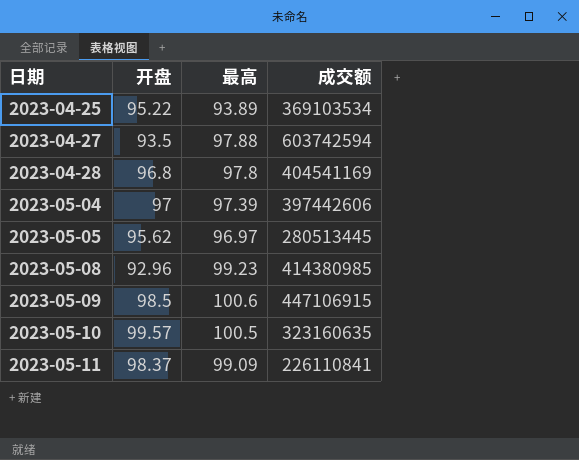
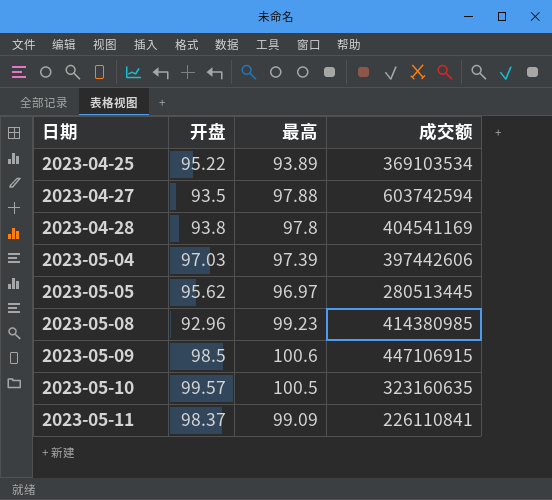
2023-04-28 | 开盘: 96.8 -> 93.8
2023-05-04 | 开盘: 97 -> 97.03

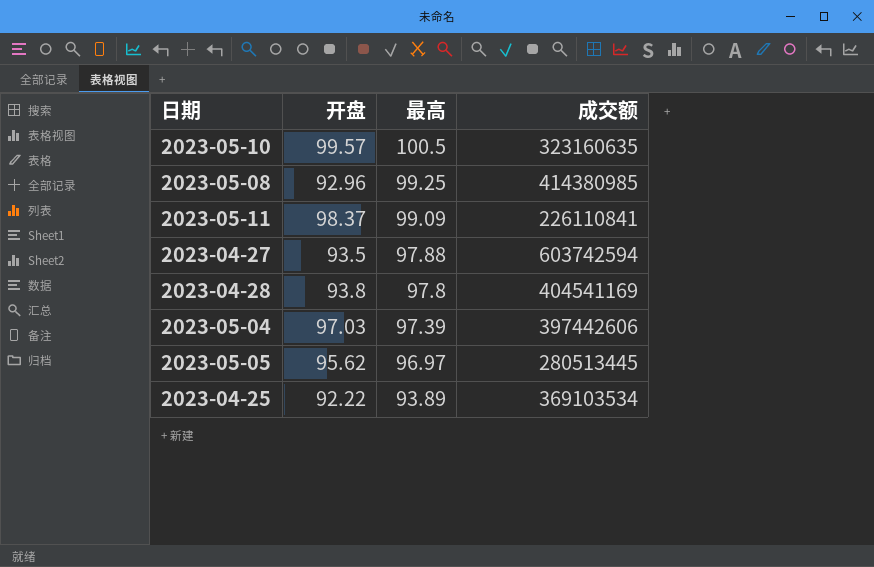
row order: 日期 ascending -> 最高 descending
row 2023-05-09: 98.5 | 100.6 | 447106915 -> none
2023-05-08 | 最高: 99.23 -> 99.25
2023-04-25 | 开盘: 95.22 -> 92.22

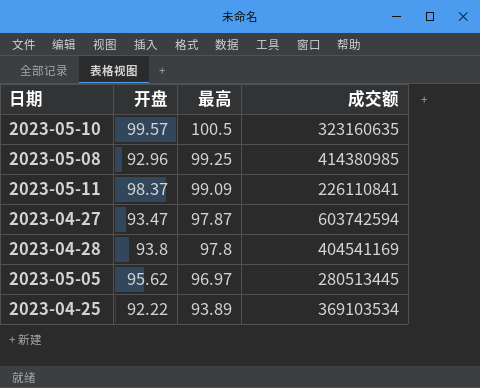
row 2023-05-04: 97.03 | 97.39 | 397442606 -> none
2023-04-27 | 开盘: 93.5 -> 93.47
2023-04-27 | 最高: 97.88 -> 97.87

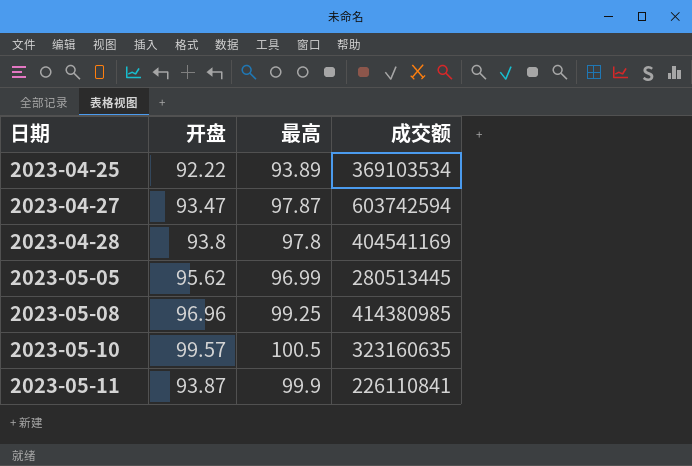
row order: 最高 descending -> 日期 ascending
2023-05-05 | 最高: 96.97 -> 96.99
2023-05-08 | 开盘: 92.96 -> 96.96
2023-05-11 | 开盘: 98.37 -> 93.87
2023-05-11 | 最高: 99.09 -> 99.9

